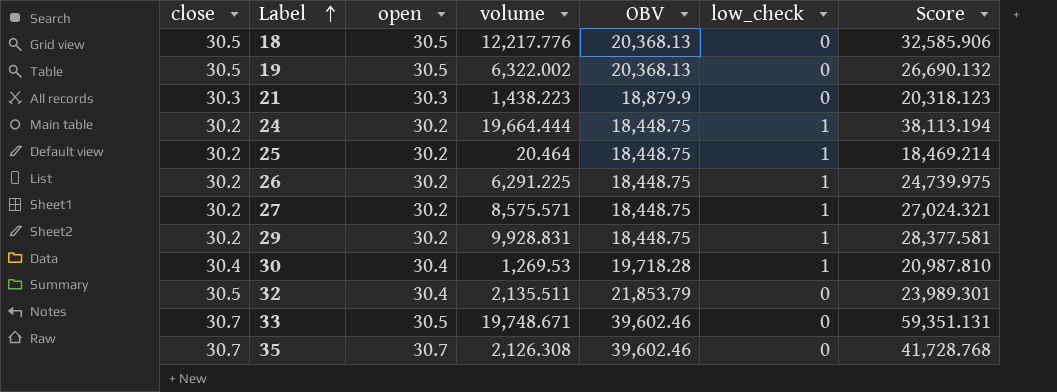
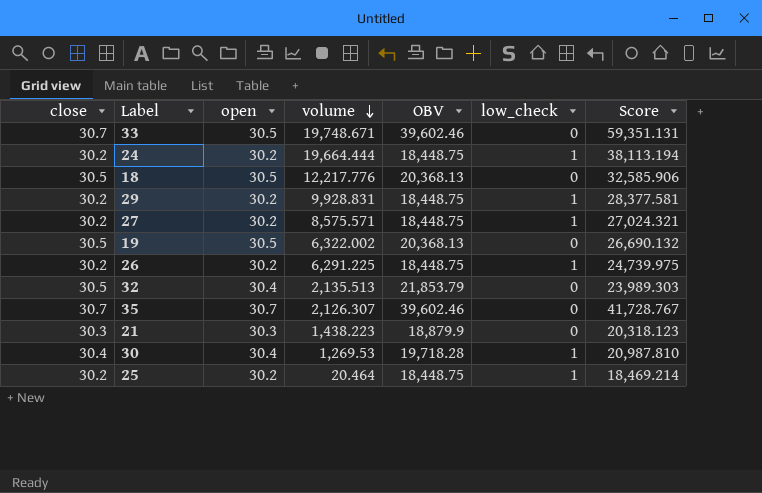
row order: Label ascending -> volume descending
32 | volume: 2,135.511 -> 2,135.513
32 | Score: 23,989.301 -> 23,989.303
35 | volume: 2,126.308 -> 2,126.307
35 | Score: 41,728.768 -> 41,728.767

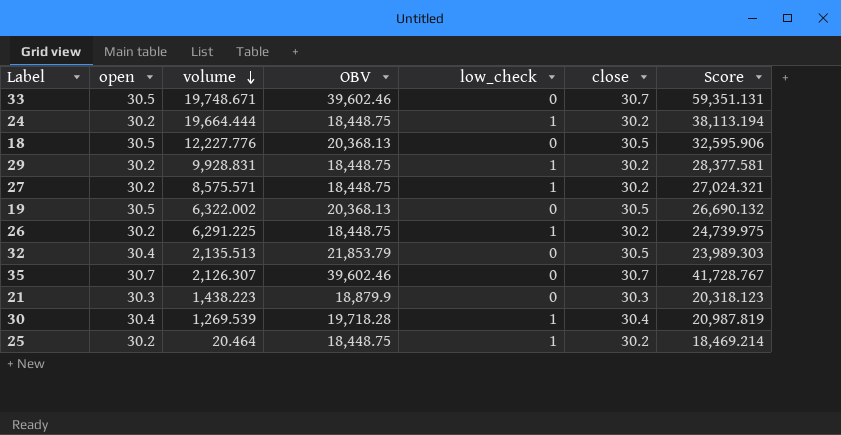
column close | position: 1 -> 6
18 | volume: 12,217.776 -> 12,227.776
18 | Score: 32,585.906 -> 32,595.906
30 | volume: 1,269.53 -> 1,269.539
30 | Score: 20,987.810 -> 20,987.819

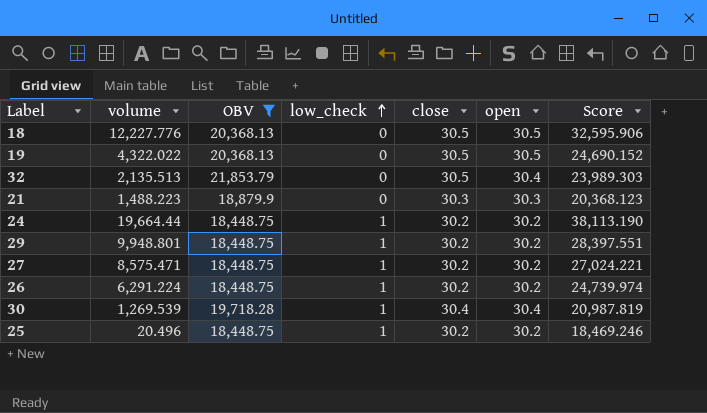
filter: none -> OBV != 39,602.46
row order: volume descending -> low_check ascending
column open | position: 2 -> 6
19 | volume: 6,322.002 -> 4,322.022
19 | Score: 26,690.132 -> 24,690.152
21 | volume: 1,438.223 -> 1,488.223
21 | Score: 20,318.123 -> 20,368.123
24 | volume: 19,664.444 -> 19,664.44
24 | Score: 38,113.194 -> 38,113.190
29 | volume: 9,928.831 -> 9,948.801
29 | Score: 28,377.581 -> 28,397.551
27 | volume: 8,575.571 -> 8,575.471
27 | Score: 27,024.321 -> 27,024.221
26 | volume: 6,291.225 -> 6,291.224
26 | Score: 24,739.975 -> 24,739.974
25 | volume: 20.464 -> 20.496
25 | Score: 18,469.214 -> 18,469.246

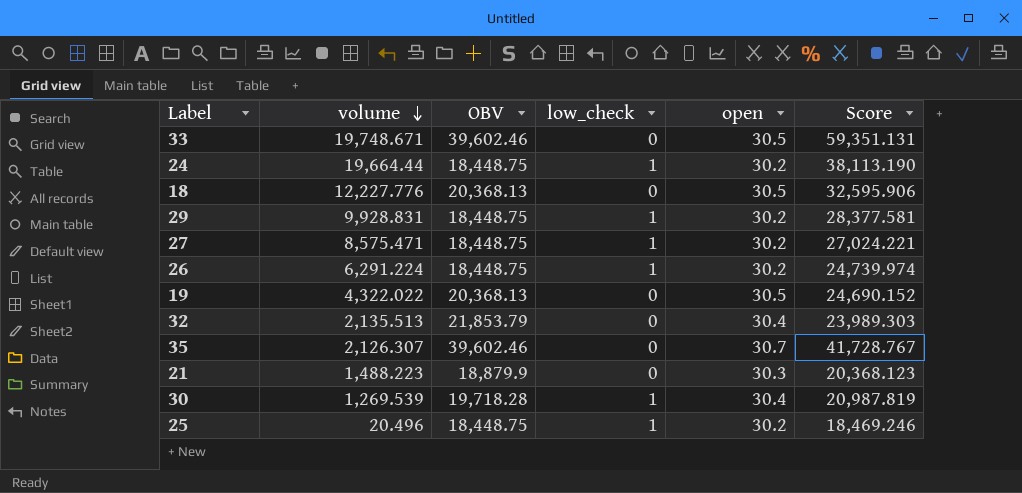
filter: OBV != 39,602.46 -> none
row order: low_check ascending -> volume descending
column close | position: 5 -> none
29 | volume: 9,948.801 -> 9,928.831
29 | Score: 28,397.551 -> 28,377.581

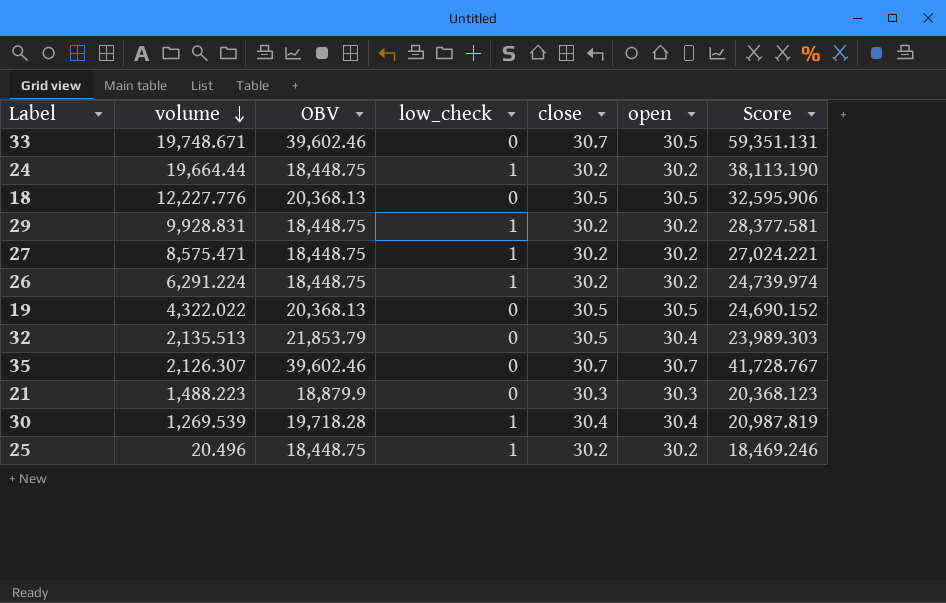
column close | position: none -> 5

